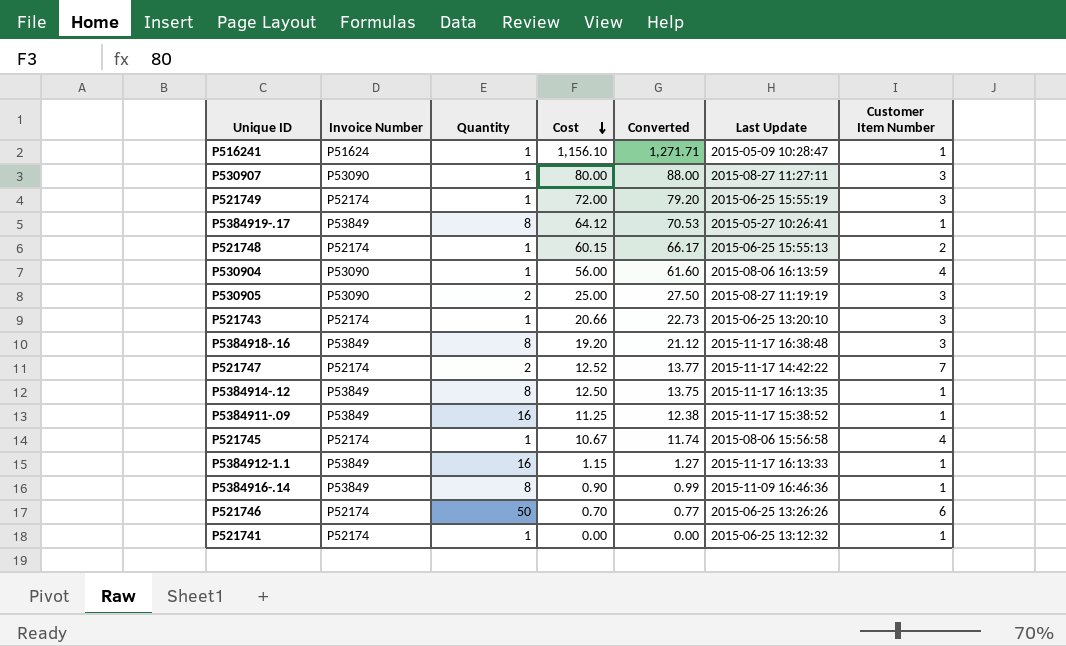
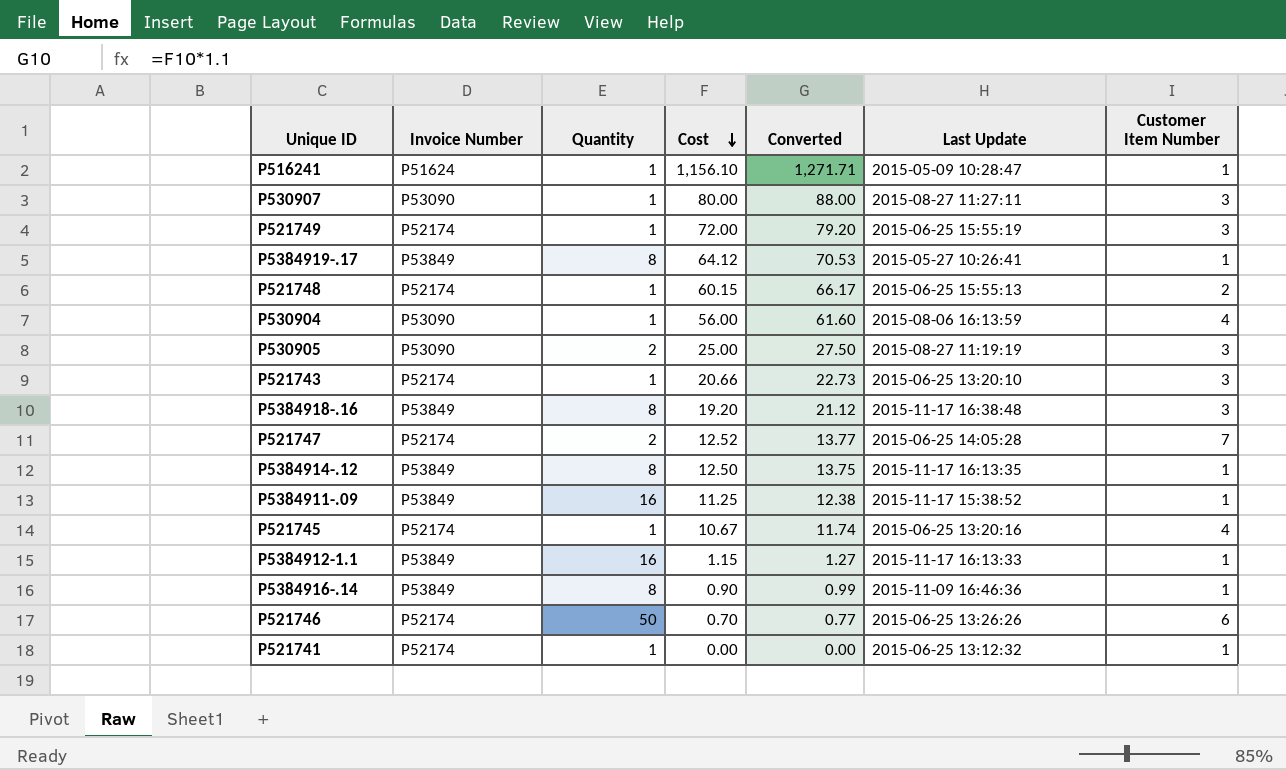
P521747 | Last Update: 2015-11-17 14:42:22 -> 2015-06-25 14:05:28
P521745 | Last Update: 2015-08-06 15:56:58 -> 2015-06-25 13:20:16

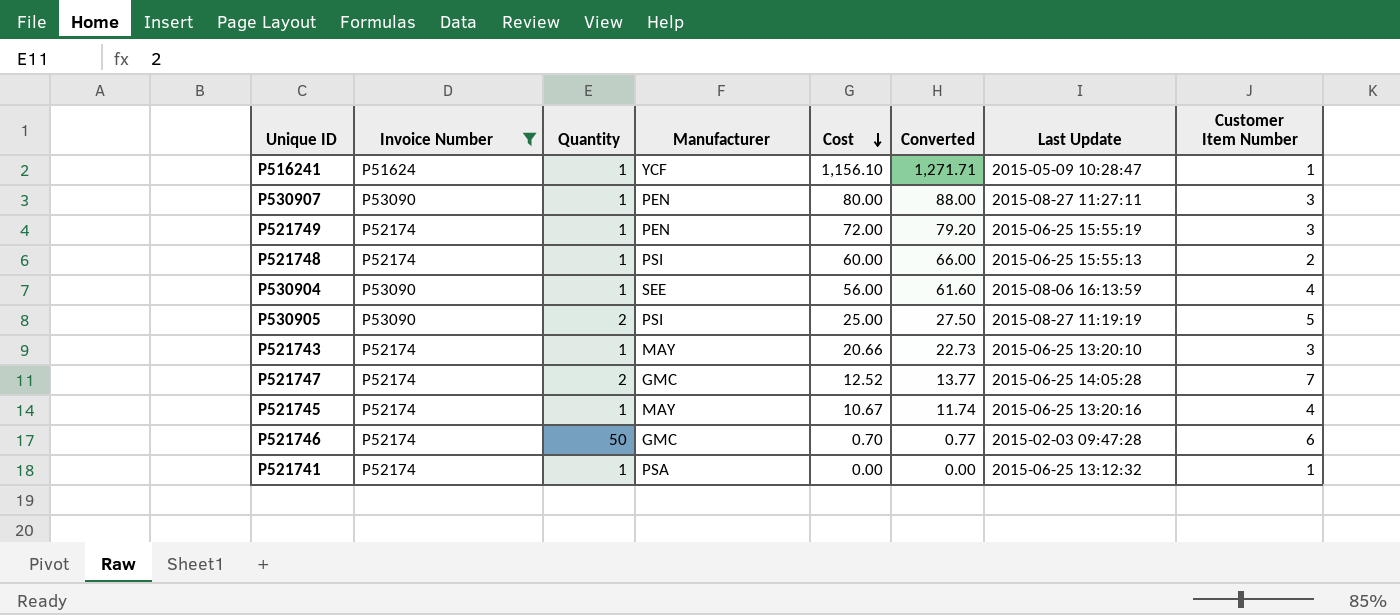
filter: none -> Invoice Number != P53849
column Manufacturer | position: none -> 4
P521748 | Cost: 60.15 -> 60.00
P521748 | Converted: 66.17 -> 66.00
P530905 | Customer Item Number: 3 -> 5
P521746 | Last Update: 2015-06-25 13:26:26 -> 2015-02-03 09:47:28

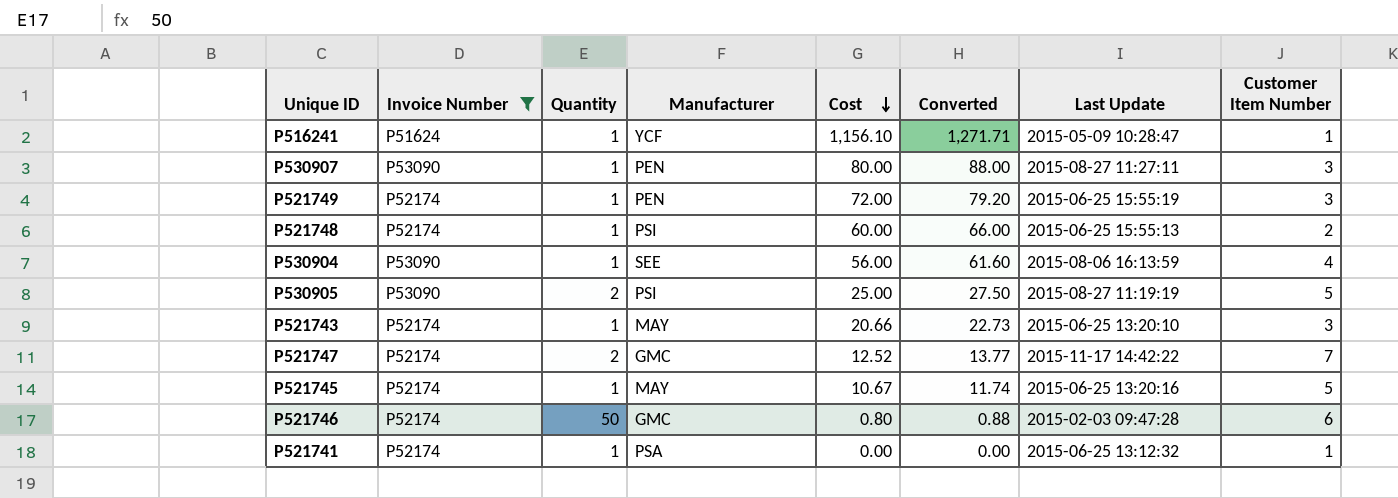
P521747 | Last Update: 2015-06-25 14:05:28 -> 2015-11-17 14:42:22
P521745 | Customer Item Number: 4 -> 5
P521746 | Cost: 0.70 -> 0.80
P521746 | Converted: 0.77 -> 0.88

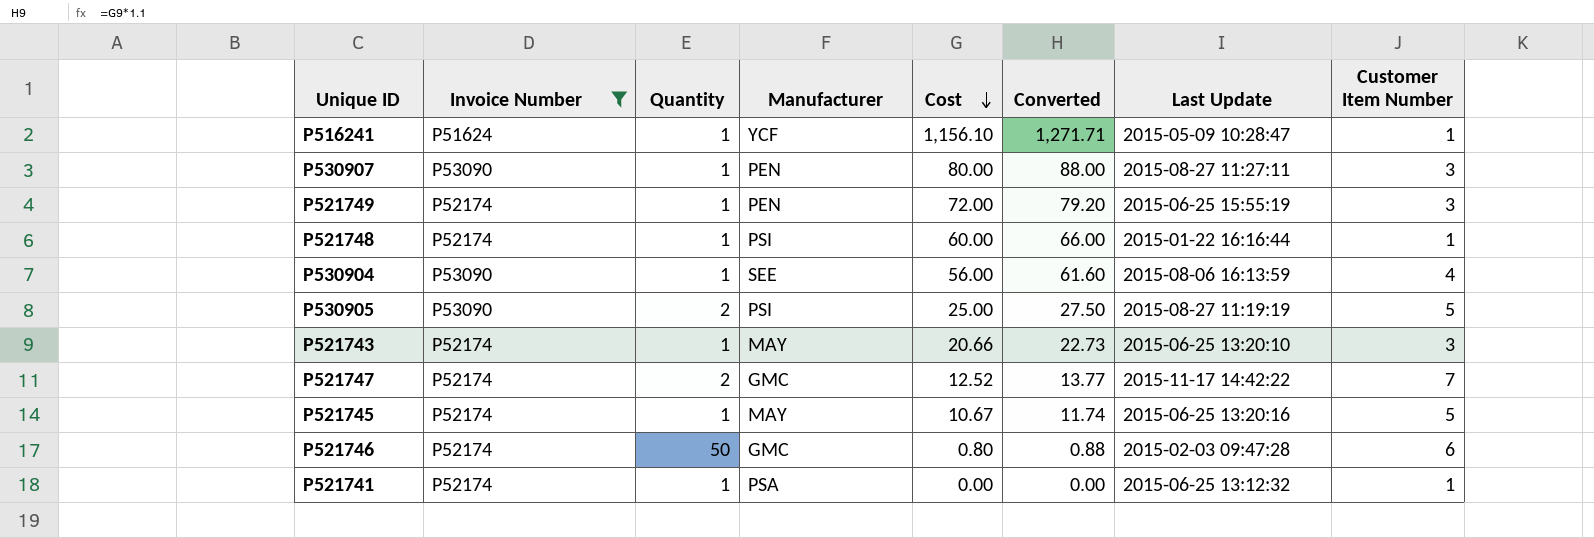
P521748 | Last Update: 2015-06-25 15:55:13 -> 2015-01-22 16:16:44
P521748 | Customer Item Number: 2 -> 1

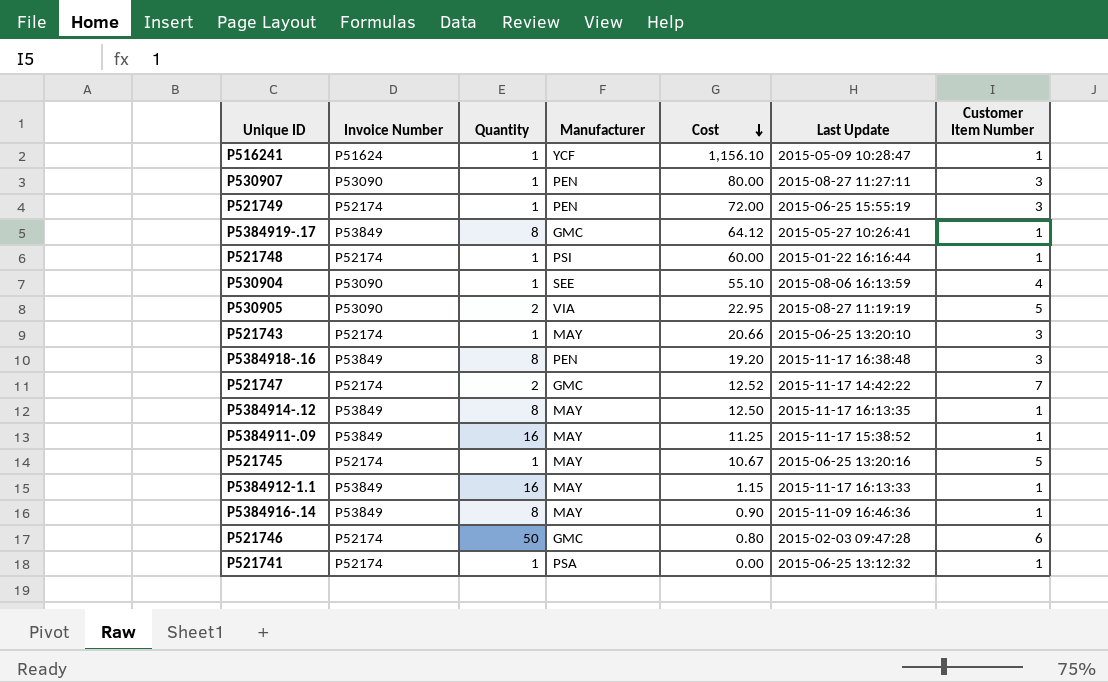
filter: Invoice Number != P53849 -> none
column Converted | formula: [Cost] * 1.1 -> none
P530904 | Cost: 56.00 -> 55.10
P530905 | Manufacturer: PSI -> VIA
P530905 | Cost: 25.00 -> 22.95

